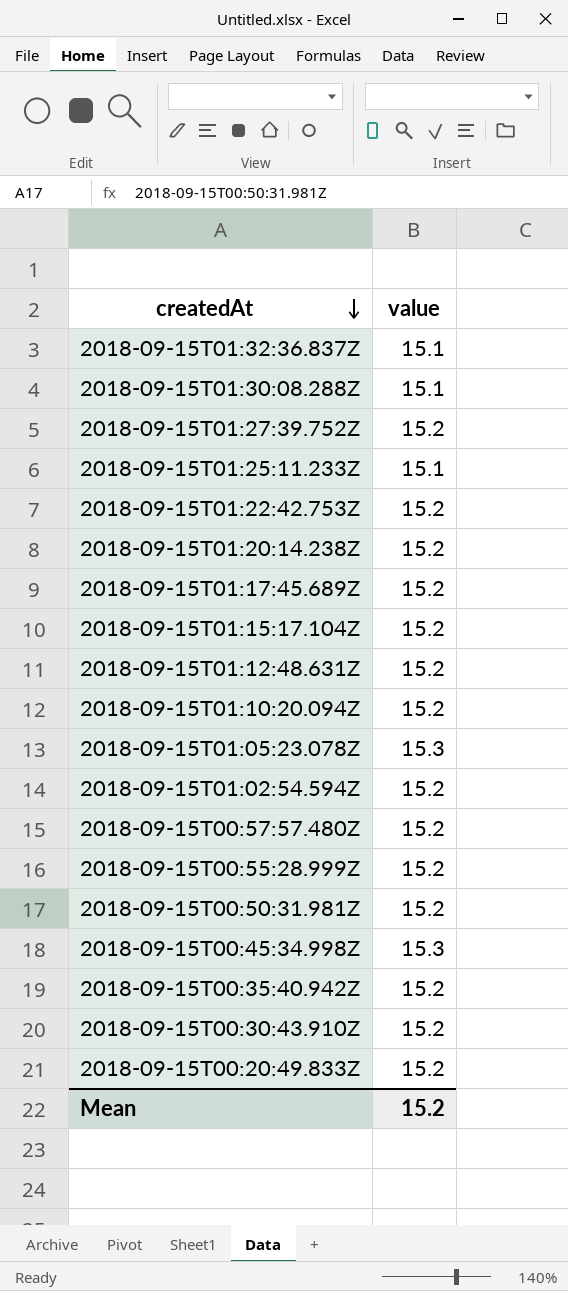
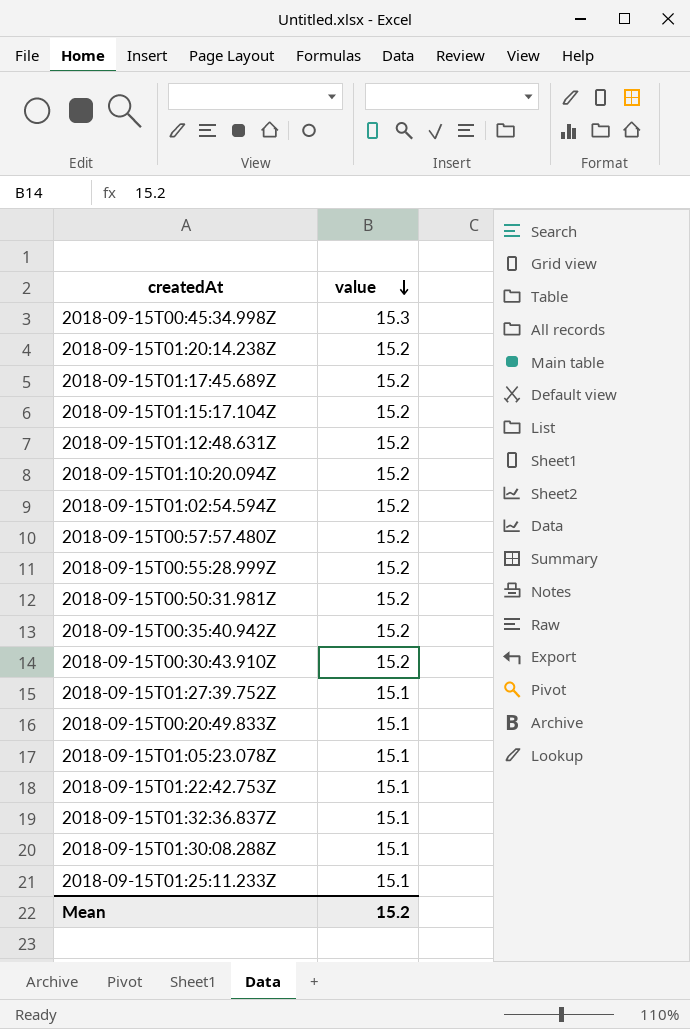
row order: createdAt descending -> value descending
2018-09-15T01:27:39.752Z | value: 15.2 -> 15.1
2018-09-15T00:20:49.833Z | value: 15.2 -> 15.1
2018-09-15T01:05:23.078Z | value: 15.3 -> 15.1
2018-09-15T01:22:42.753Z | value: 15.2 -> 15.1

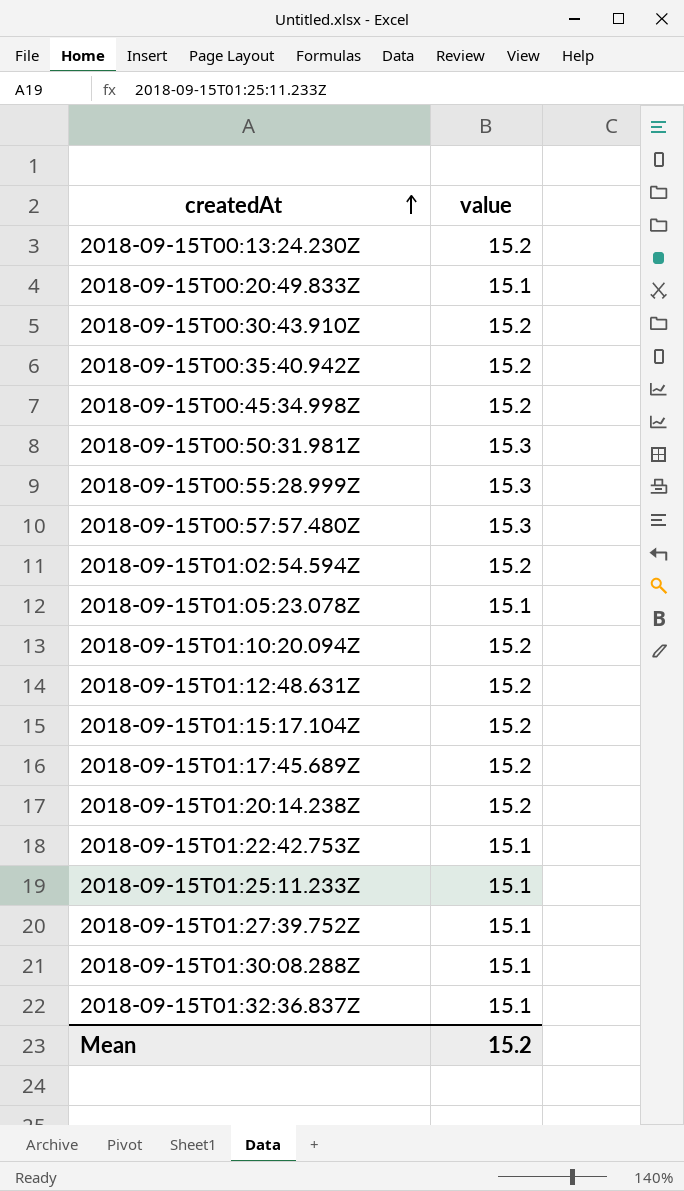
row order: value descending -> createdAt ascending
row 2018-09-15T00:13:24.230Z: none -> 15.2
2018-09-15T00:45:34.998Z | value: 15.3 -> 15.2
2018-09-15T00:50:31.981Z | value: 15.2 -> 15.3
2018-09-15T00:55:28.999Z | value: 15.2 -> 15.3
2018-09-15T00:57:57.480Z | value: 15.2 -> 15.3

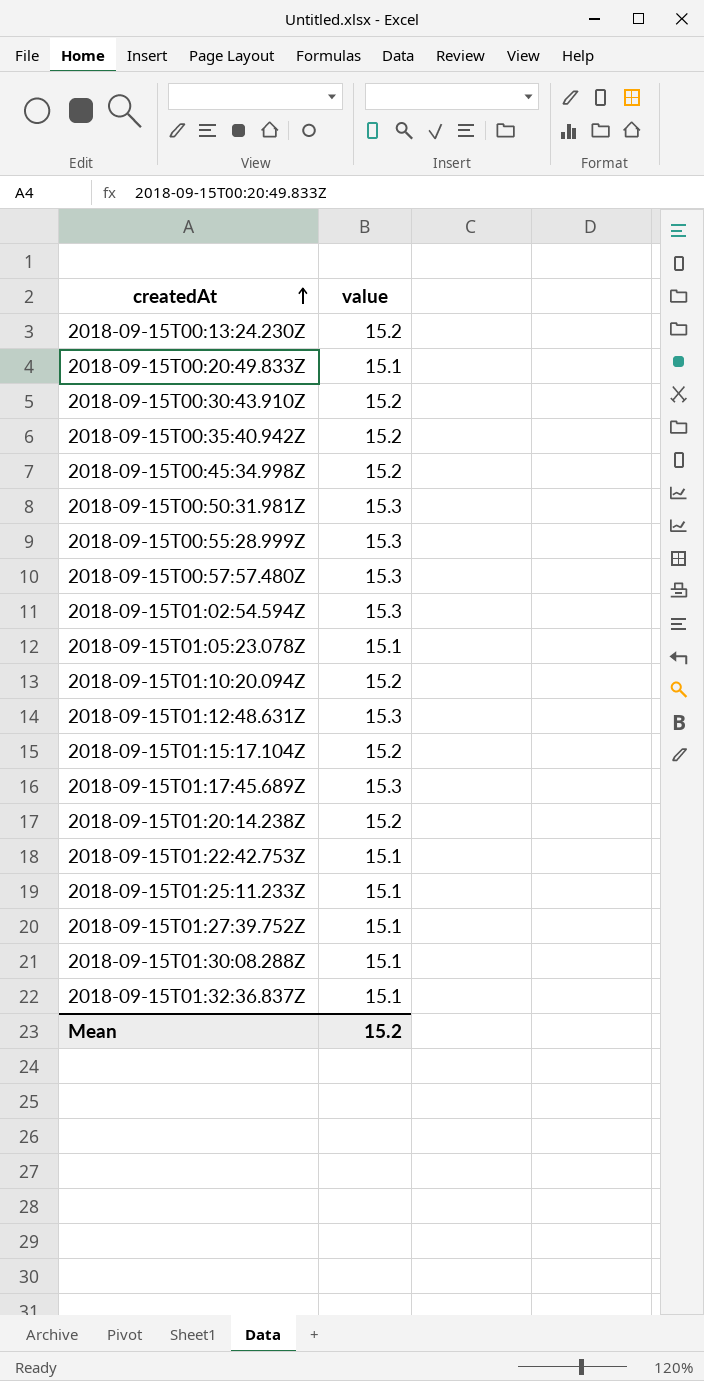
2018-09-15T01:02:54.594Z | value: 15.2 -> 15.3
2018-09-15T01:12:48.631Z | value: 15.2 -> 15.3
2018-09-15T01:17:45.689Z | value: 15.2 -> 15.3

